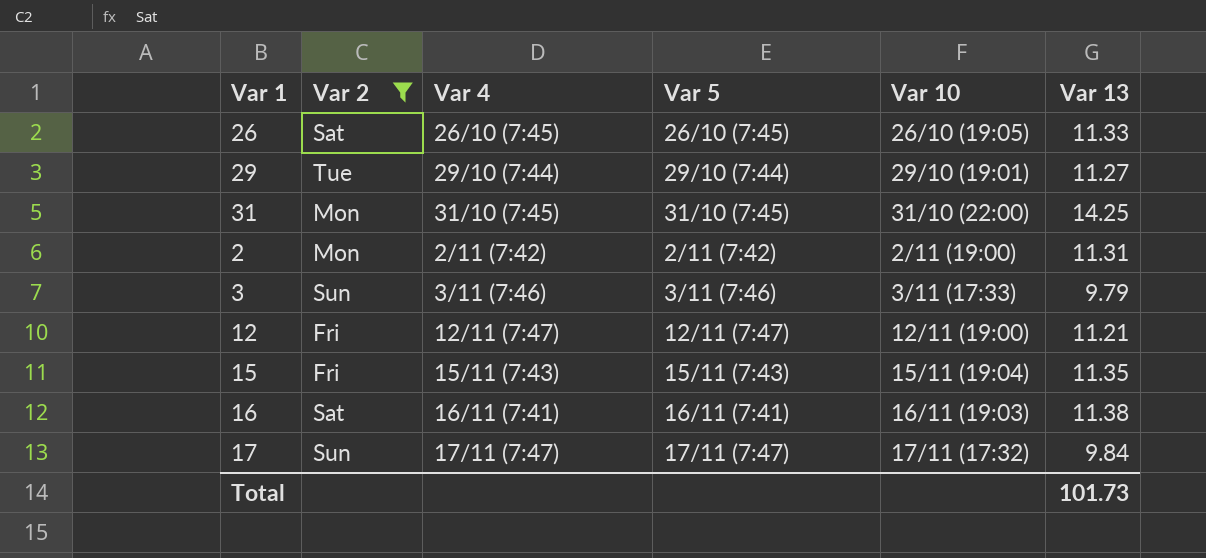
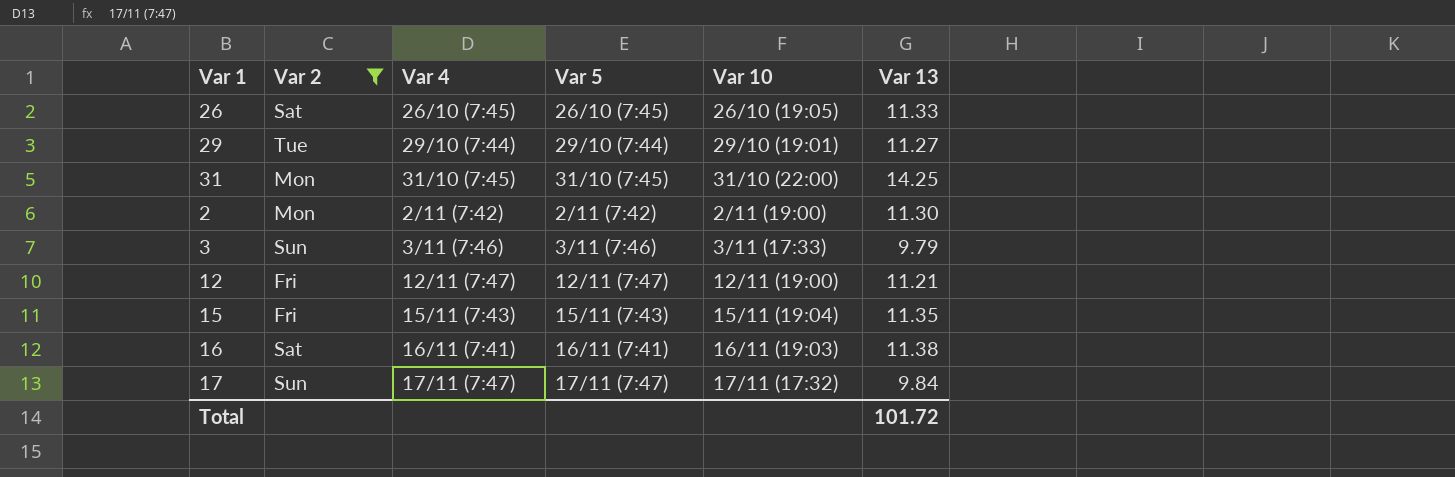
2 | Var 13: 11.31 -> 11.30
Total | Var 13: 101.73 -> 101.72

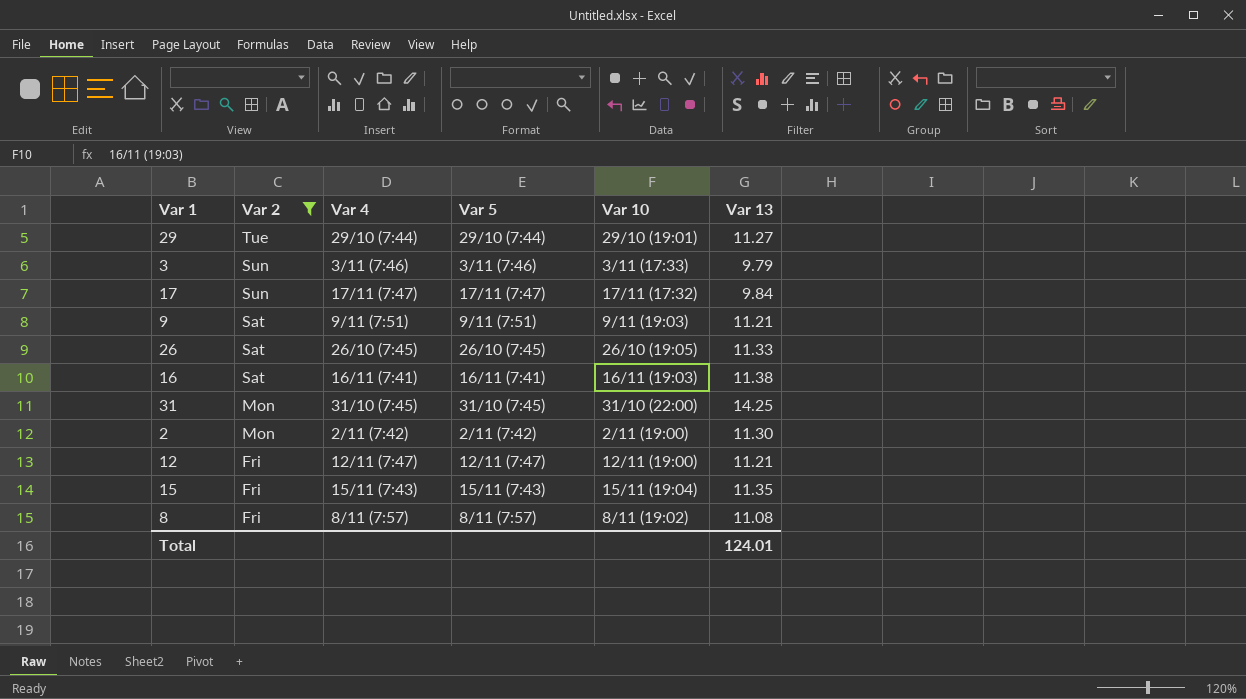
row order: none -> Var 2 descending
row 9: none -> Sat | 9/11 (7:51) | 9/11 (7:51) | 9/11 (19:03) | 11.21
row 8: none -> Fri | 8/11 (7:57) | 8/11 (7:57) | 8/11 (19:02) | 11.08
Total | Var 13: 101.72 -> 124.01

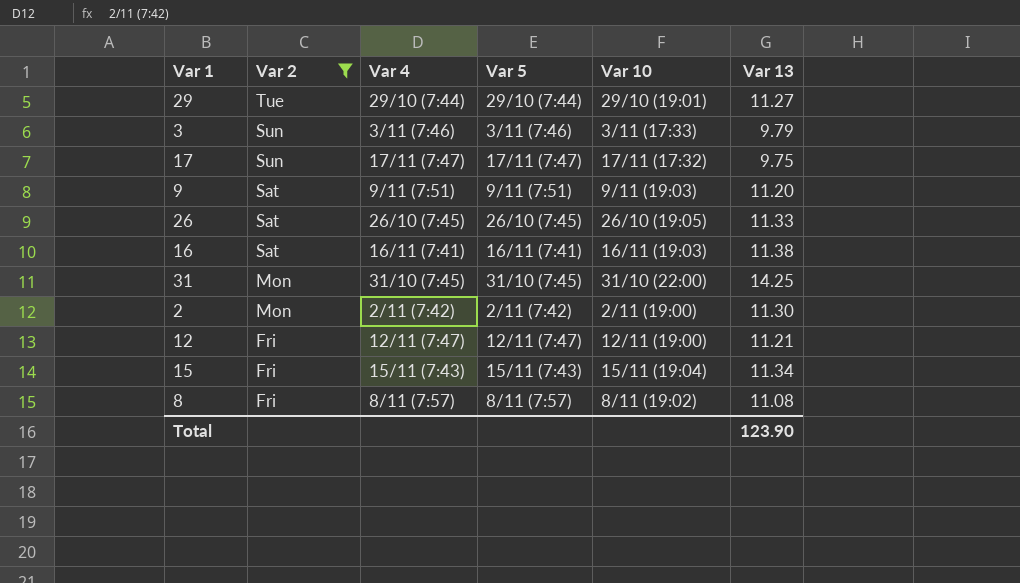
17 | Var 13: 9.84 -> 9.75
9 | Var 13: 11.21 -> 11.20
15 | Var 13: 11.35 -> 11.34
Total | Var 13: 124.01 -> 123.90

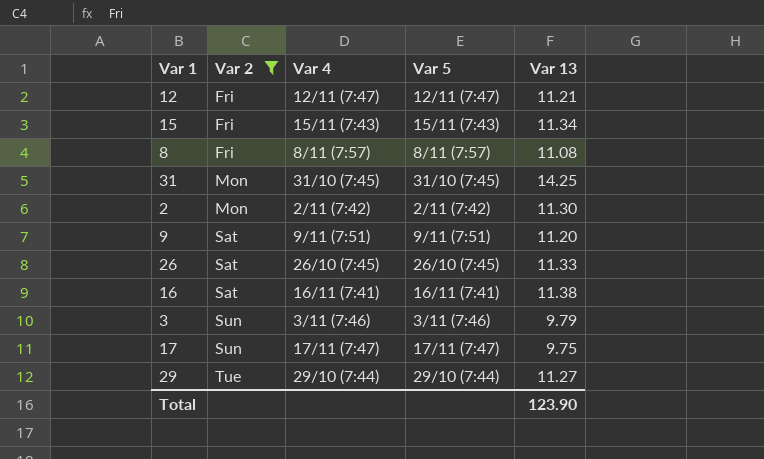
row order: Var 2 descending -> Var 2 ascending
column Var 10 | position: 5 -> none

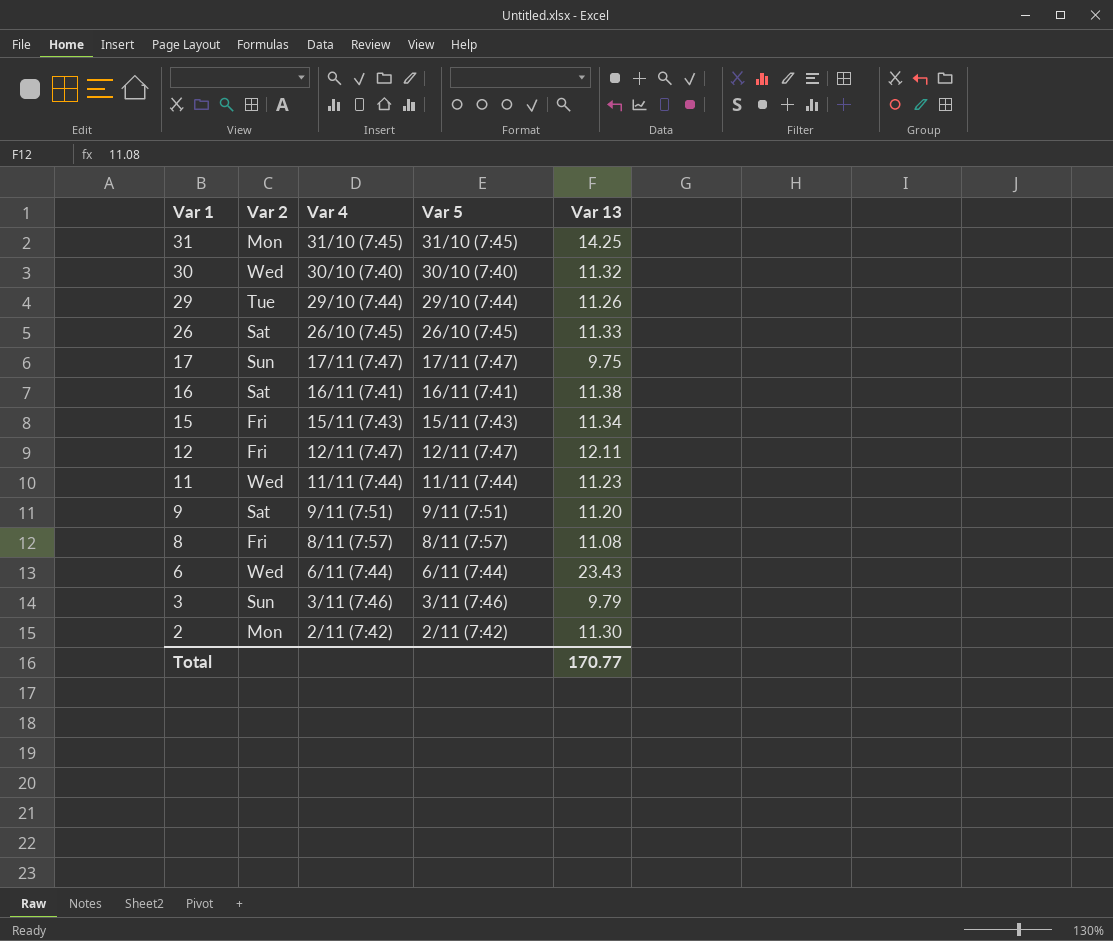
filter: Var 2 != Wed -> none
row order: Var 2 ascending -> Var 1 descending
29 | Var 13: 11.27 -> 11.26
12 | Var 13: 11.21 -> 12.11
Total | Var 13: 123.90 -> 170.77

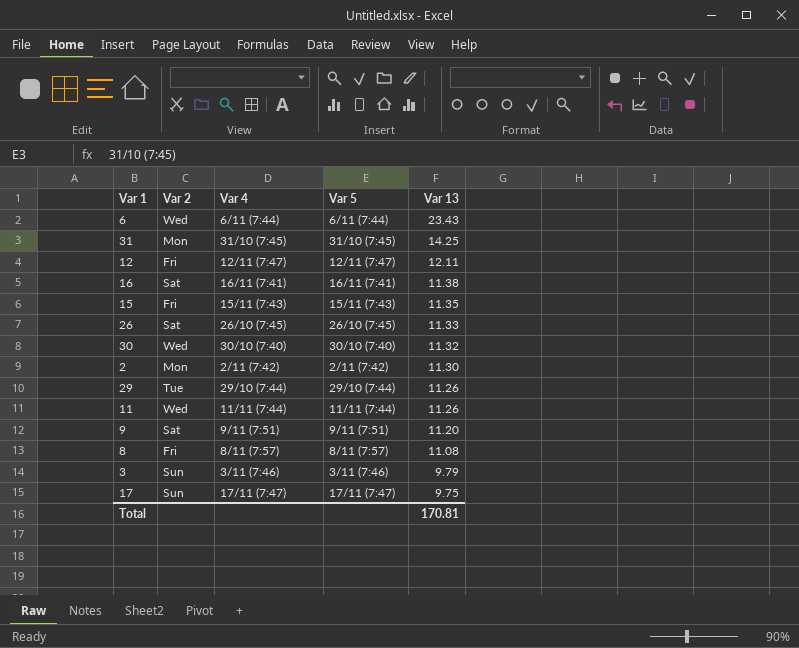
row order: Var 1 descending -> Var 13 descending
15 | Var 13: 11.34 -> 11.35
11 | Var 13: 11.23 -> 11.26
Total | Var 13: 170.77 -> 170.81

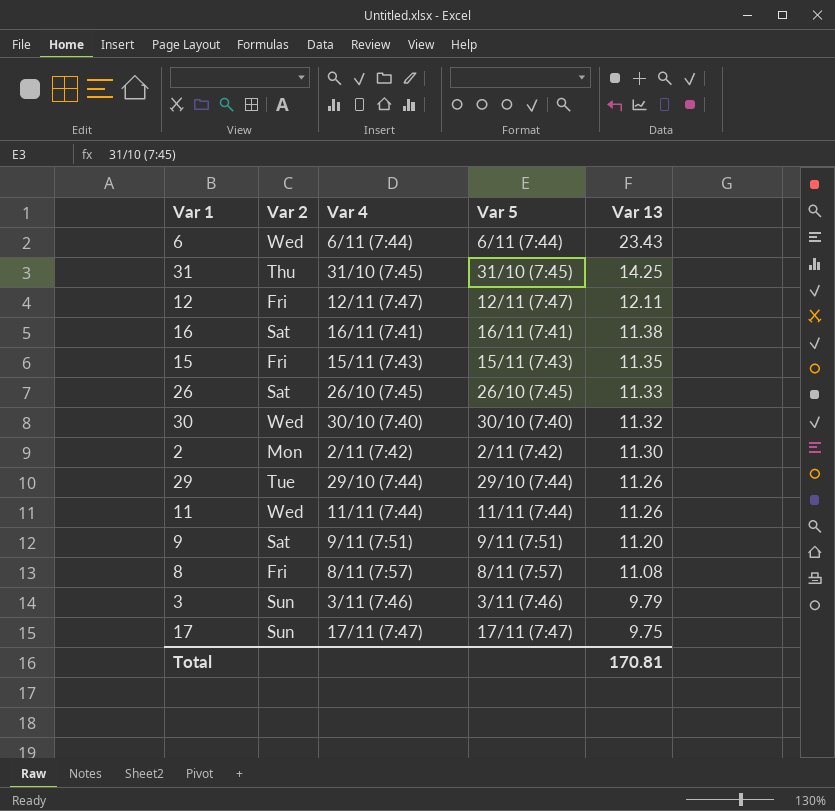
31 | Var 2: Mon -> Thu

